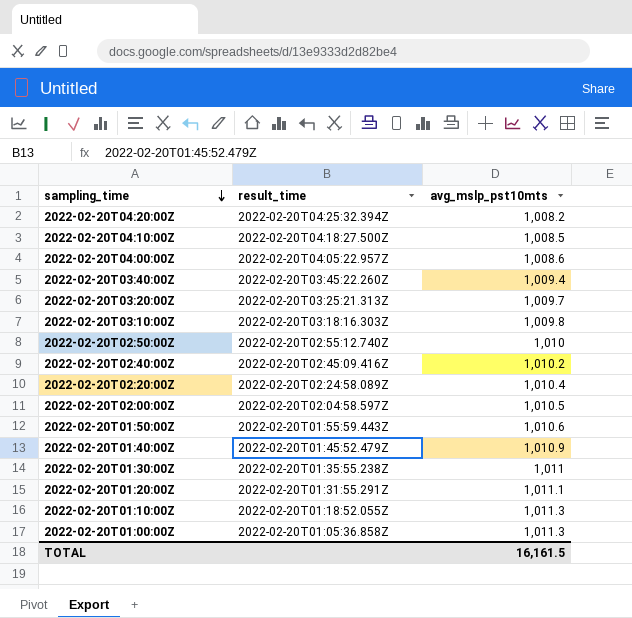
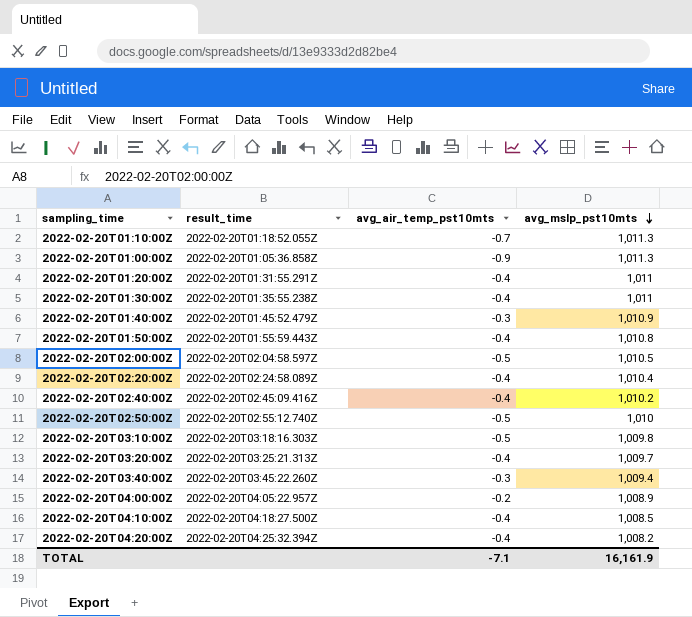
row order: sampling_time descending -> avg_mslp_pst10mts descending
column avg_air_temp_pst10mts | position: none -> 3
2022-02-20T01:20:00Z | avg_mslp_pst10mts: 1,011.1 -> 1,011
2022-02-20T01:50:00Z | avg_mslp_pst10mts: 1,010.6 -> 1,010.8
2022-02-20T04:00:00Z | avg_mslp_pst10mts: 1,008.6 -> 1,008.9
TOTAL | avg_mslp_pst10mts: 16,161.5 -> 16,161.9

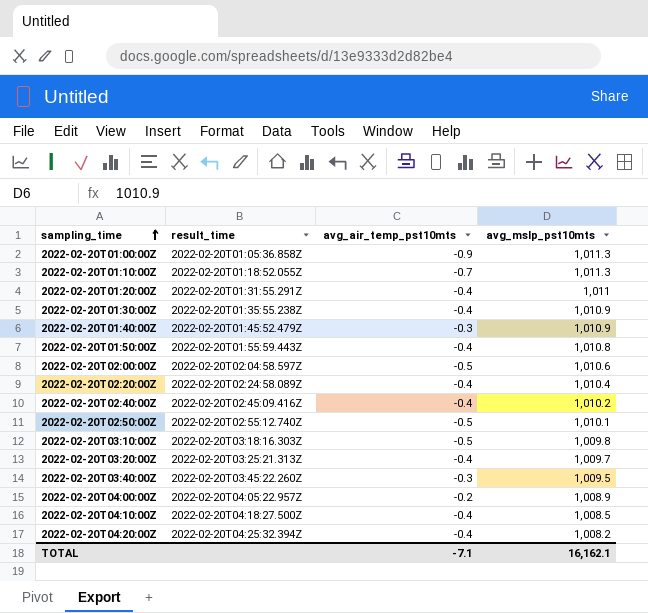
row order: avg_mslp_pst10mts descending -> sampling_time ascending
2022-02-20T01:30:00Z | avg_mslp_pst10mts: 1,011 -> 1,010.9
2022-02-20T02:00:00Z | avg_mslp_pst10mts: 1,010.5 -> 1,010.6
2022-02-20T02:50:00Z | avg_mslp_pst10mts: 1,010 -> 1,010.1
2022-02-20T03:40:00Z | avg_mslp_pst10mts: 1,009.4 -> 1,009.5
TOTAL | avg_mslp_pst10mts: 16,161.9 -> 16,162.1

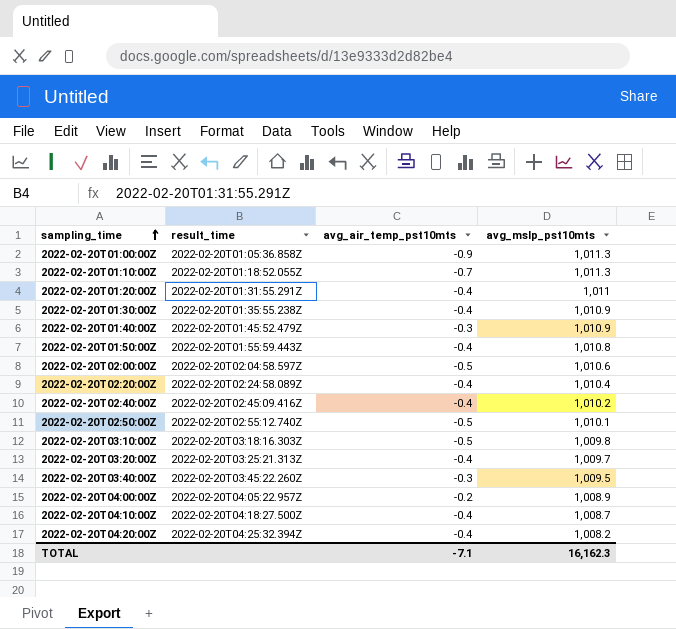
2022-02-20T04:10:00Z | avg_mslp_pst10mts: 1,008.5 -> 1,008.7
TOTAL | avg_mslp_pst10mts: 16,162.1 -> 16,162.3

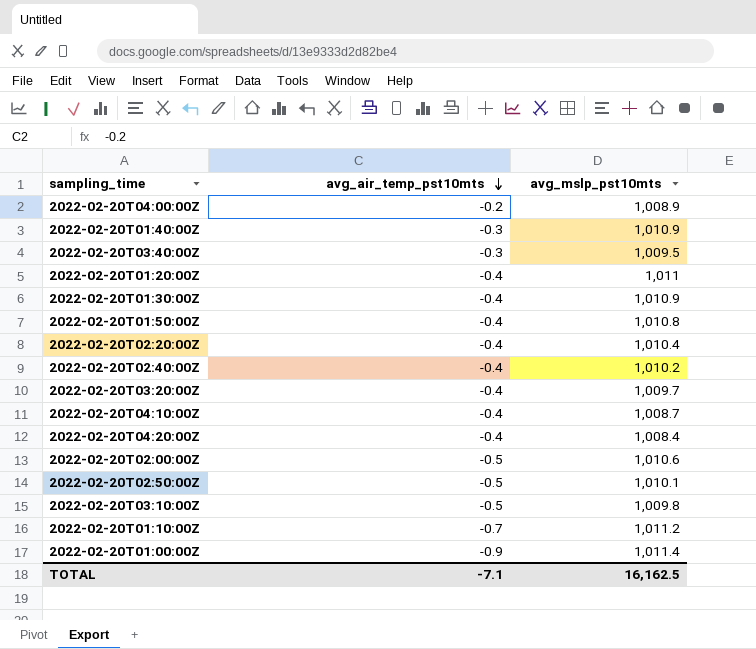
row order: sampling_time ascending -> avg_air_temp_pst10mts descending
column result_time | position: 2 -> none
2022-02-20T04:20:00Z | avg_mslp_pst10mts: 1,008.2 -> 1,008.4
2022-02-20T01:10:00Z | avg_mslp_pst10mts: 1,011.3 -> 1,011.2
2022-02-20T01:00:00Z | avg_mslp_pst10mts: 1,011.3 -> 1,011.4
TOTAL | avg_mslp_pst10mts: 16,162.3 -> 16,162.5

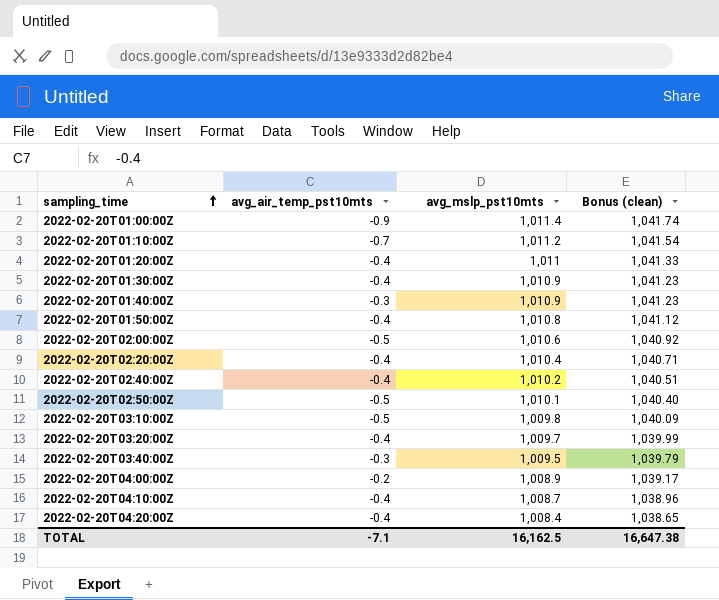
row order: avg_air_temp_pst10mts descending -> sampling_time ascending
column Bonus (clean) | formula: none -> [avg_mslp_pst10mts] * 1.03

